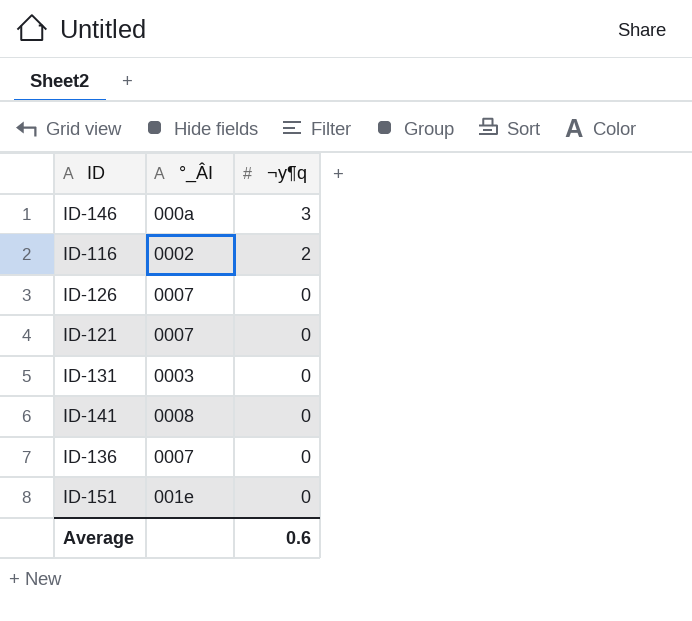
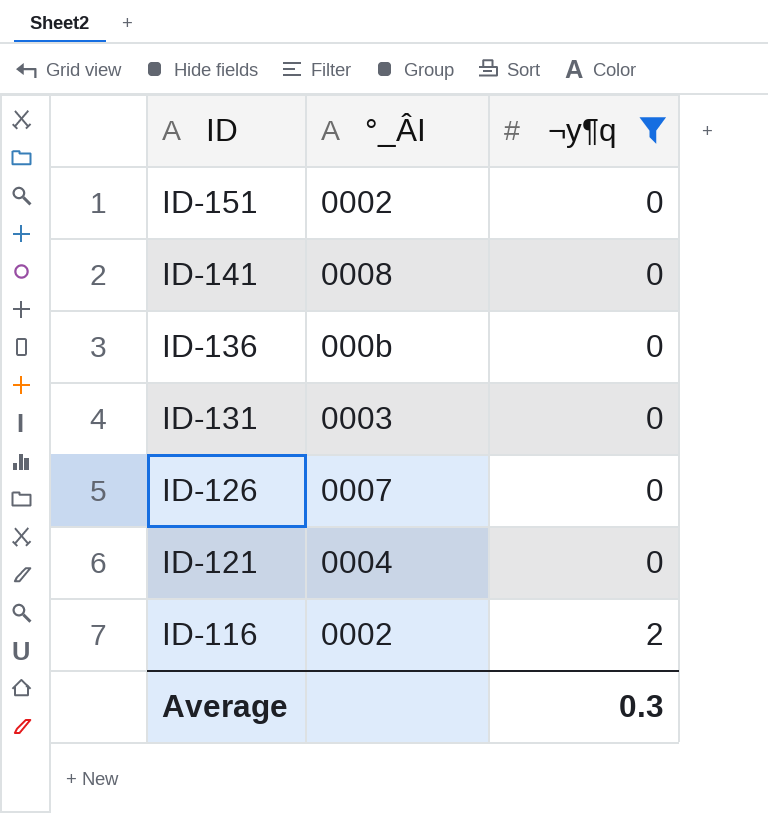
filter: none -> ¬y¶q != 3
row order: ¬y¶q descending -> ID descending
ID-151 | °_ÂI: 001e -> 0002
ID-136 | °_ÂI: 0007 -> 000b
ID-121 | °_ÂI: 0007 -> 0004
Average | ¬y¶q: 0.6 -> 0.3

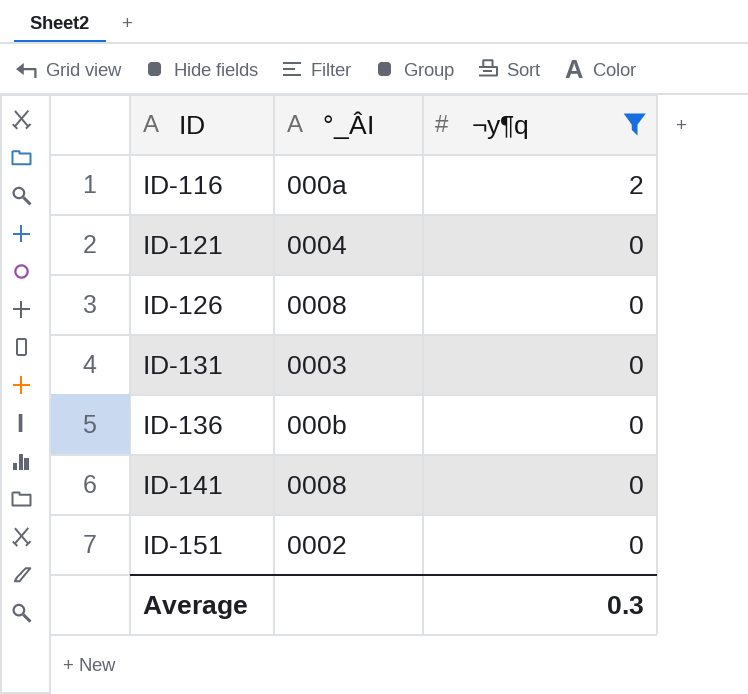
row order: ID descending -> ID ascending
ID-116 | °_ÂI: 0002 -> 000a
ID-126 | °_ÂI: 0007 -> 0008

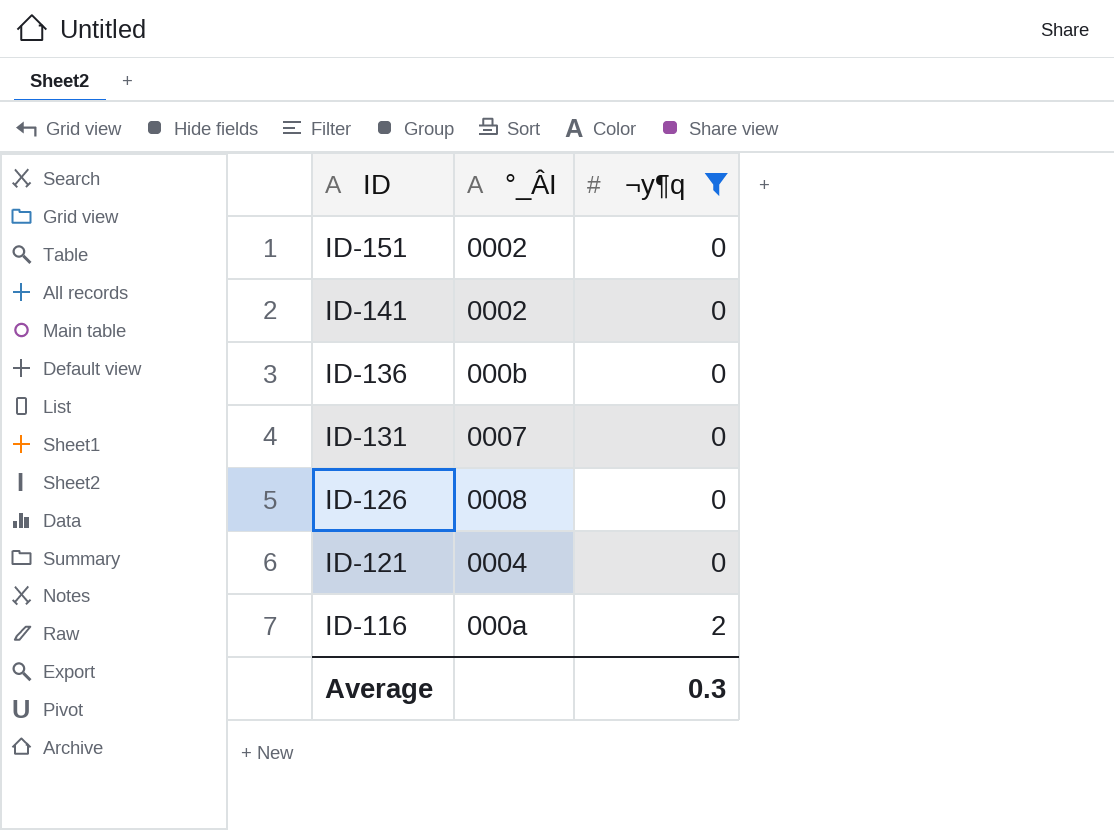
row order: ID ascending -> ID descending
ID-141 | °_ÂI: 0008 -> 0002
ID-131 | °_ÂI: 0003 -> 0007

